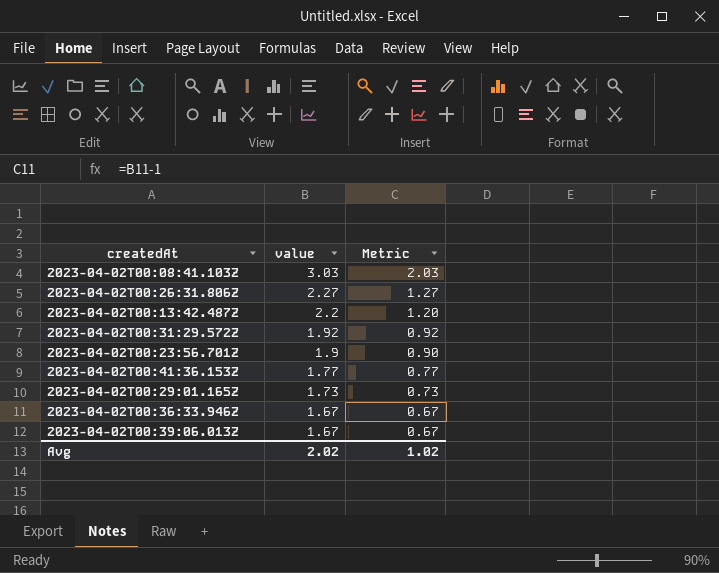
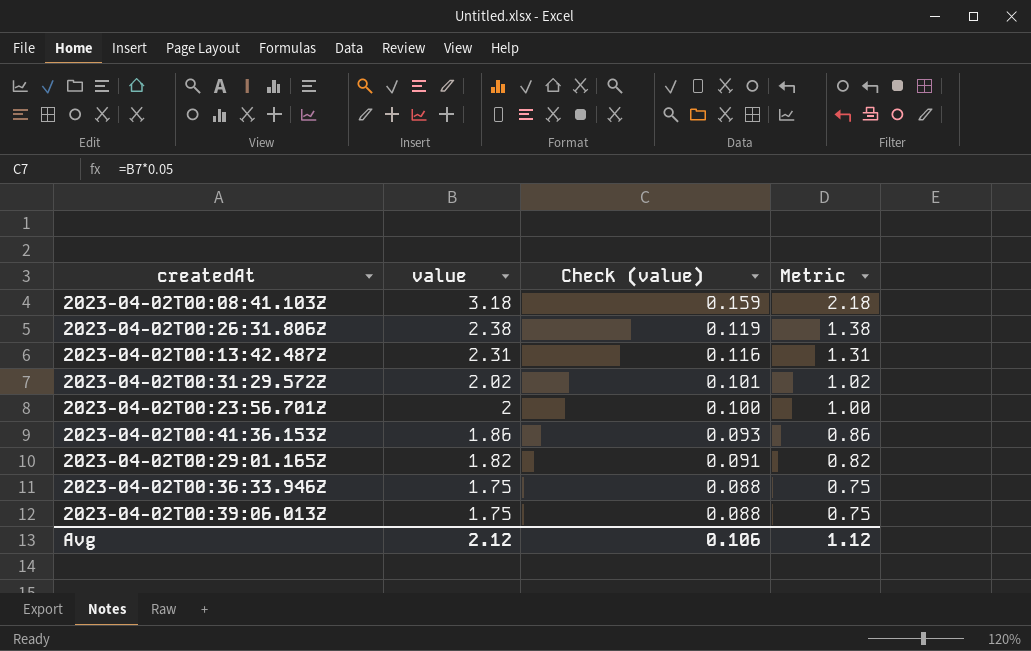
column Check (value) | formula: none -> [value] * 0.05
2023-04-02T00:08:41.103Z | value: 3.03 -> 3.18
2023-04-02T00:08:41.103Z | Metric: 2.03 -> 2.18
2023-04-02T00:26:31.806Z | value: 2.27 -> 2.38
2023-04-02T00:26:31.806Z | Metric: 1.27 -> 1.38
2023-04-02T00:13:42.487Z | value: 2.2 -> 2.31
2023-04-02T00:13:42.487Z | Metric: 1.20 -> 1.31
2023-04-02T00:31:29.572Z | value: 1.92 -> 2.02
2023-04-02T00:31:29.572Z | Metric: 0.92 -> 1.02
2023-04-02T00:23:56.701Z | value: 1.9 -> 2
2023-04-02T00:23:56.701Z | Metric: 0.90 -> 1.00
2023-04-02T00:41:36.153Z | value: 1.77 -> 1.86
2023-04-02T00:41:36.153Z | Metric: 0.77 -> 0.86
2023-04-02T00:29:01.165Z | value: 1.73 -> 1.82
2023-04-02T00:29:01.165Z | Metric: 0.73 -> 0.82
2023-04-02T00:36:33.946Z | value: 1.67 -> 1.75
2023-04-02T00:36:33.946Z | Metric: 0.67 -> 0.75
2023-04-02T00:39:06.013Z | value: 1.67 -> 1.75
2023-04-02T00:39:06.013Z | Metric: 0.67 -> 0.75
Avg | value: 2.02 -> 2.12
Avg | Metric: 1.02 -> 1.12

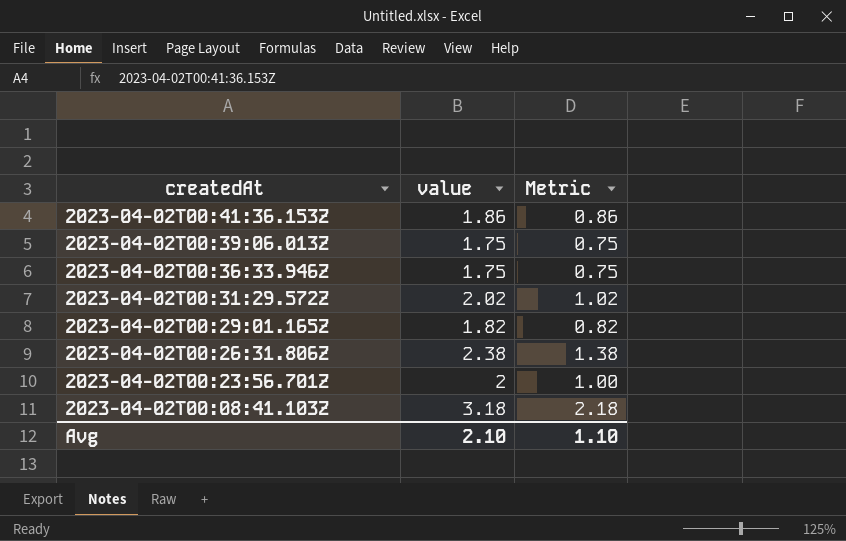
row order: value descending -> createdAt descending
column Check (value) | formula: [value] * 0.05 -> none
row 2023-04-02T00:13:42.487Z: 2.31 | 0.116 | 1.31 -> none
Avg | value: 2.12 -> 2.10
Avg | Metric: 1.12 -> 1.10

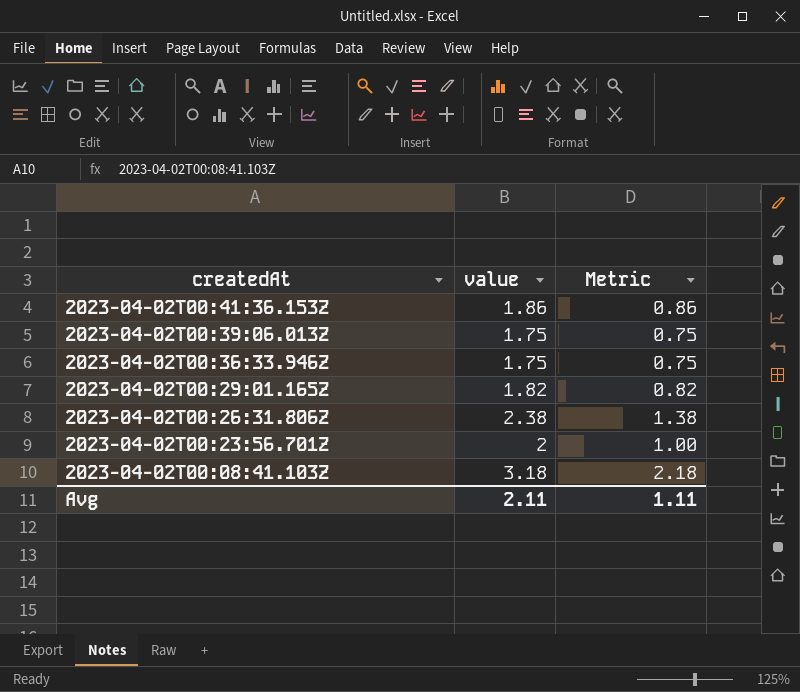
row 2023-04-02T00:31:29.572Z: 2.02 | 1.02 -> none
Avg | value: 2.10 -> 2.11
Avg | Metric: 1.10 -> 1.11

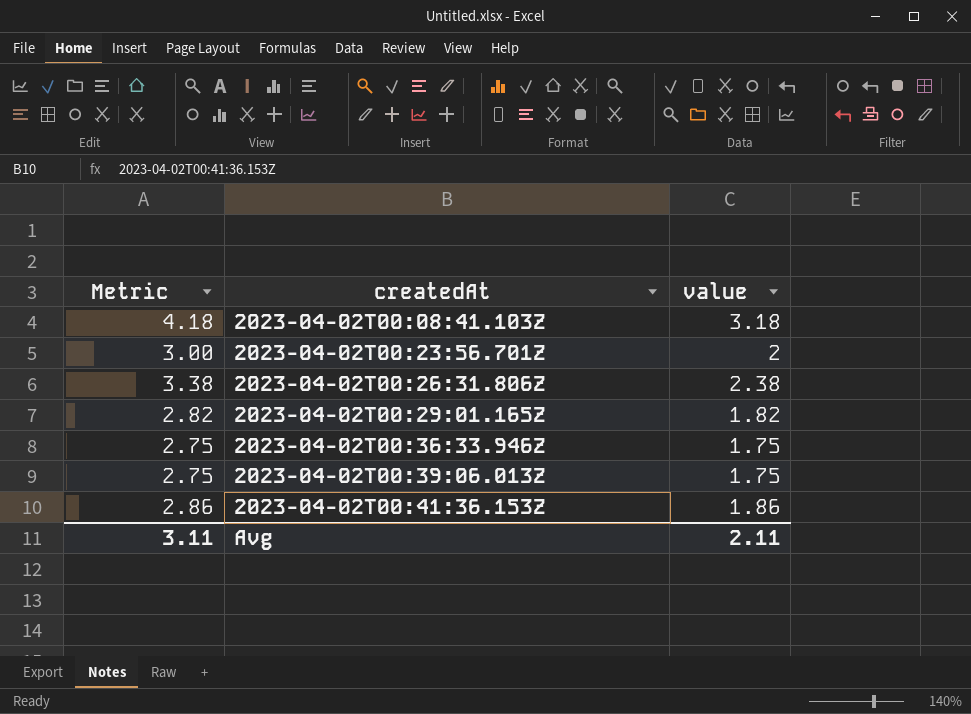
row order: createdAt descending -> createdAt ascending
column Metric | formula: [value] - 1 -> [value] + 1
column Metric | position: 3 -> 1
Avg | Metric: 1.11 -> 3.11

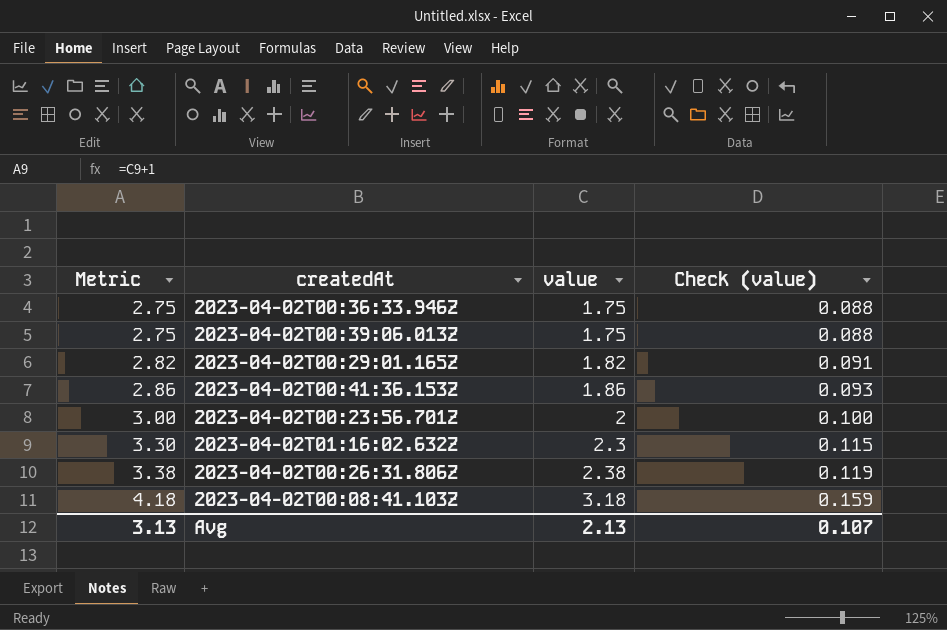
row order: createdAt ascending -> Metric ascending
column Check (value) | formula: none -> [value] * 0.05
row 2023-04-02T01:16:02.632Z: none -> 3.30 | 2.3 | 0.115
Avg | Metric: 3.11 -> 3.13
Avg | value: 2.11 -> 2.13

